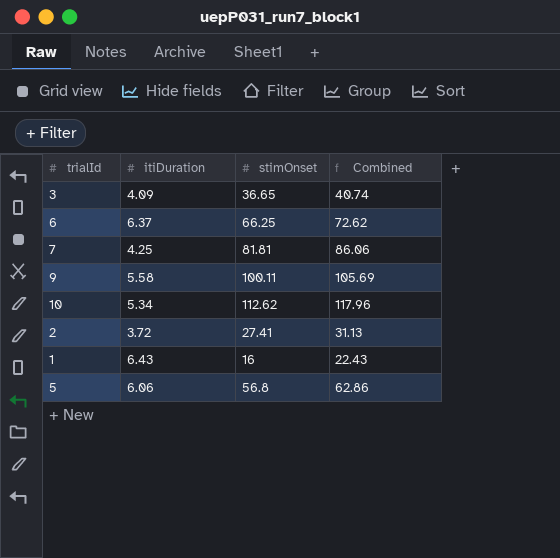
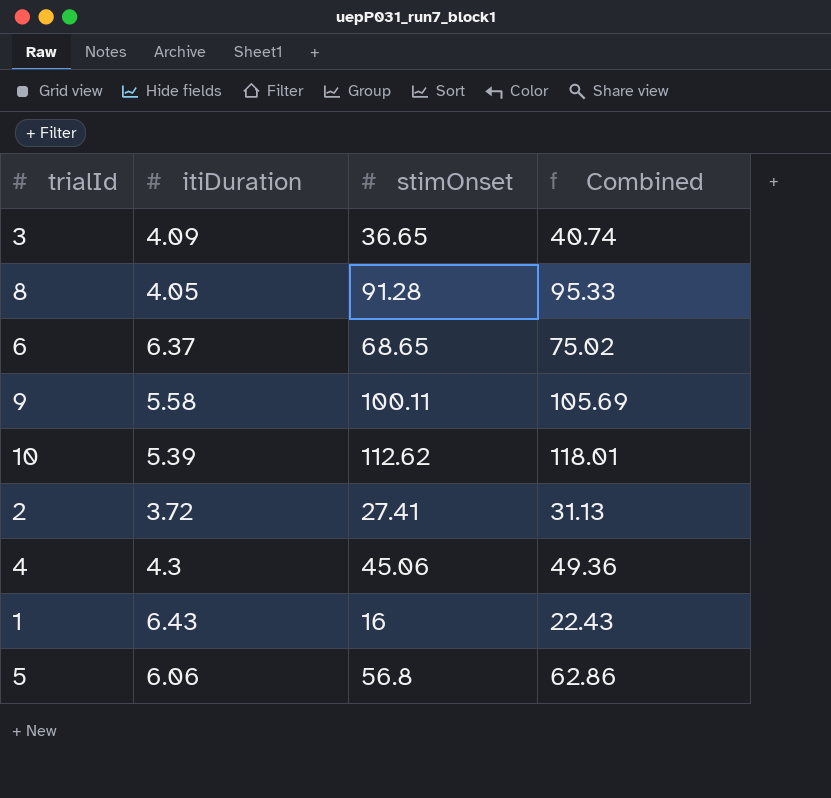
row 7: 4.25 | 81.81 | 86.06 -> none
row 8: none -> 4.05 | 91.28 | 95.33
6 | stimOnset: 66.25 -> 68.65
6 | Combined: 72.62 -> 75.02
10 | itiDuration: 5.34 -> 5.39
10 | Combined: 117.96 -> 118.01
row 4: none -> 4.3 | 45.06 | 49.36

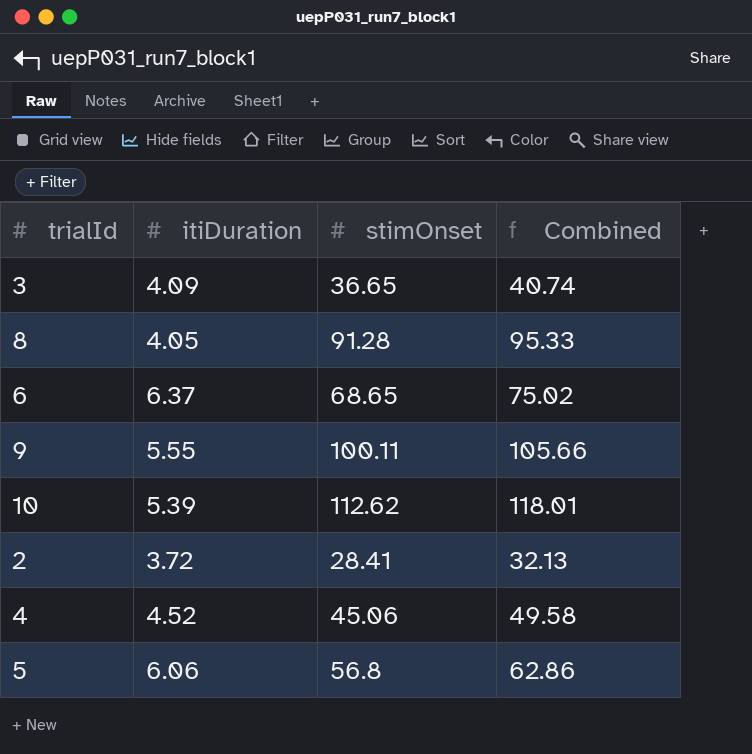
row 1: 6.43 | 16 | 22.43 -> none
9 | itiDuration: 5.58 -> 5.55
9 | Combined: 105.69 -> 105.66
2 | stimOnset: 27.41 -> 28.41
2 | Combined: 31.13 -> 32.13
4 | itiDuration: 4.3 -> 4.52
4 | Combined: 49.36 -> 49.58

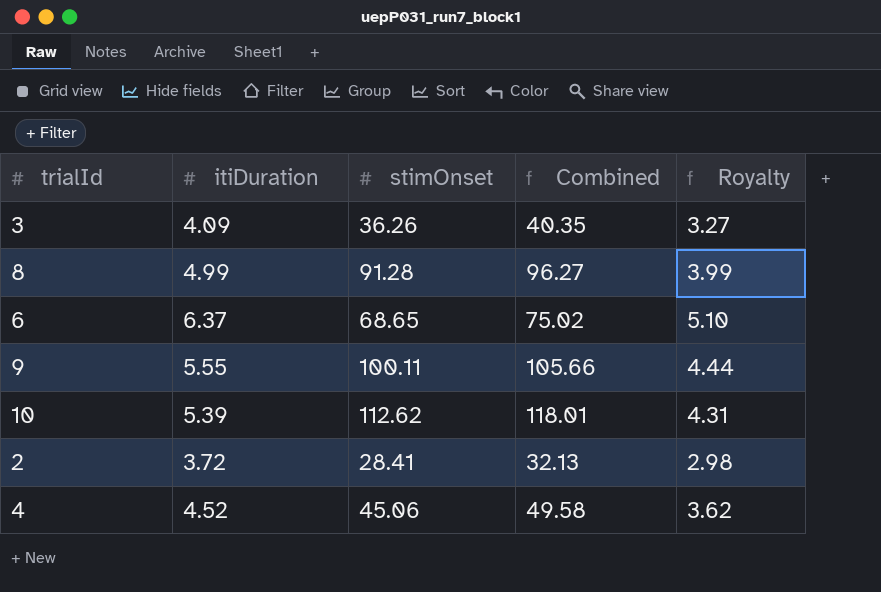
column Royalty | formula: none -> [itiDuration] * 0.8
row 5: 6.06 | 56.8 | 62.86 -> none
3 | stimOnset: 36.65 -> 36.26
3 | Combined: 40.74 -> 40.35
8 | itiDuration: 4.05 -> 4.99
8 | Combined: 95.33 -> 96.27

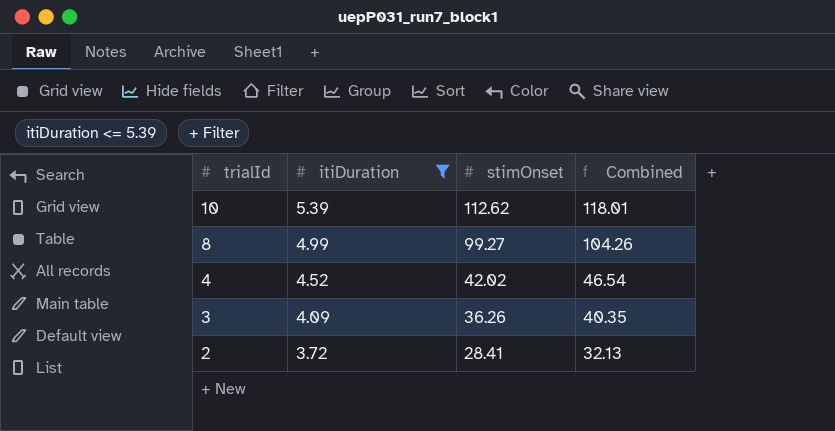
filter: none -> itiDuration <= 5.39
row order: none -> trialId descending
column Royalty | formula: [itiDuration] * 0.8 -> none
8 | stimOnset: 91.28 -> 99.27
8 | Combined: 96.27 -> 104.26
4 | stimOnset: 45.06 -> 42.02
4 | Combined: 49.58 -> 46.54

